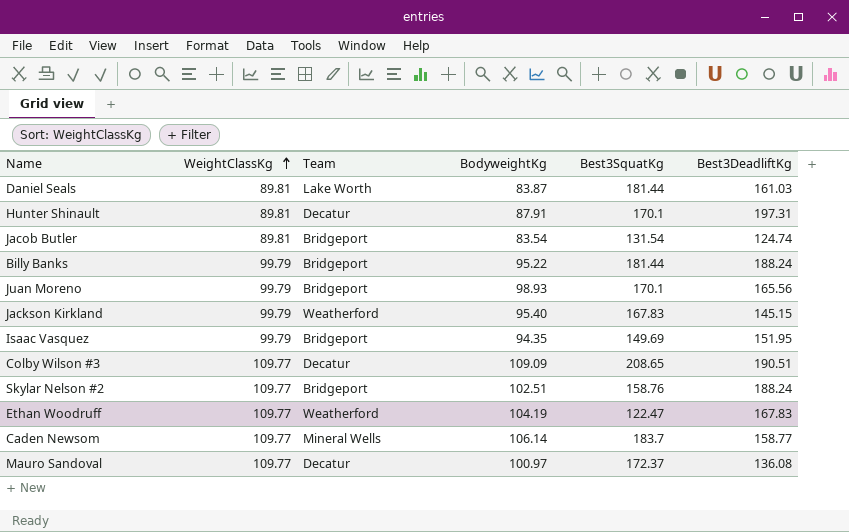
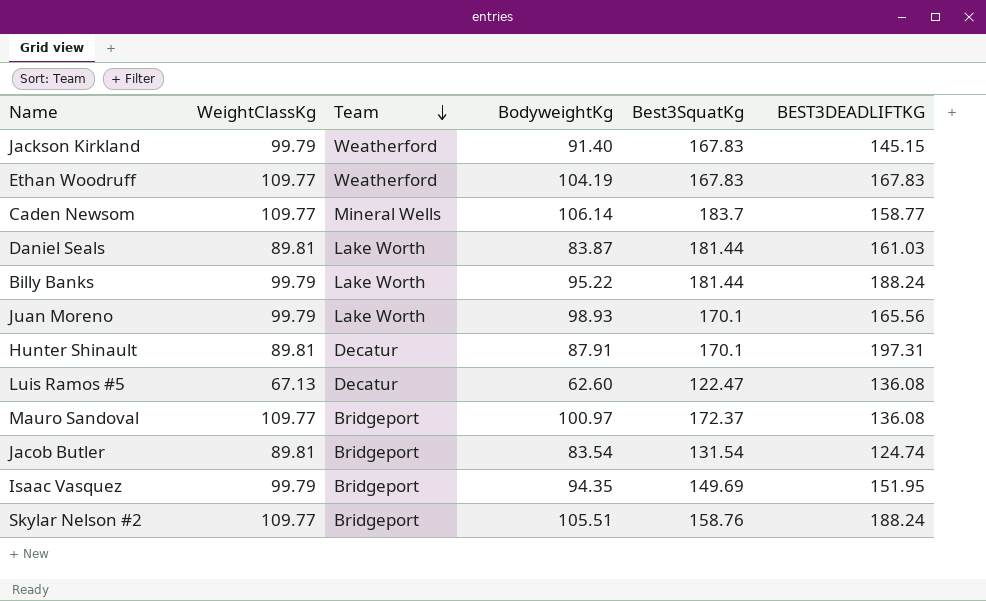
row order: WeightClassKg ascending -> Team descending
column name: Best3DeadliftKg -> BEST3DEADLIFTKG
row Colby Wilson #3: 109.77 | Decatur | 109.09 | 208.65 | 190.51 -> none
Jackson Kirkland | BodyweightKg: 95.40 -> 91.40
Ethan Woodruff | Best3SquatKg: 122.47 -> 167.83
Billy Banks | Team: Bridgeport -> Lake Worth
Juan Moreno | Team: Bridgeport -> Lake Worth
row Luis Ramos #5: none -> 67.13 | Decatur | 62.60 | 122.47 | 136.08
Mauro Sandoval | Team: Decatur -> Bridgeport
Skylar Nelson #2 | BodyweightKg: 102.51 -> 105.51

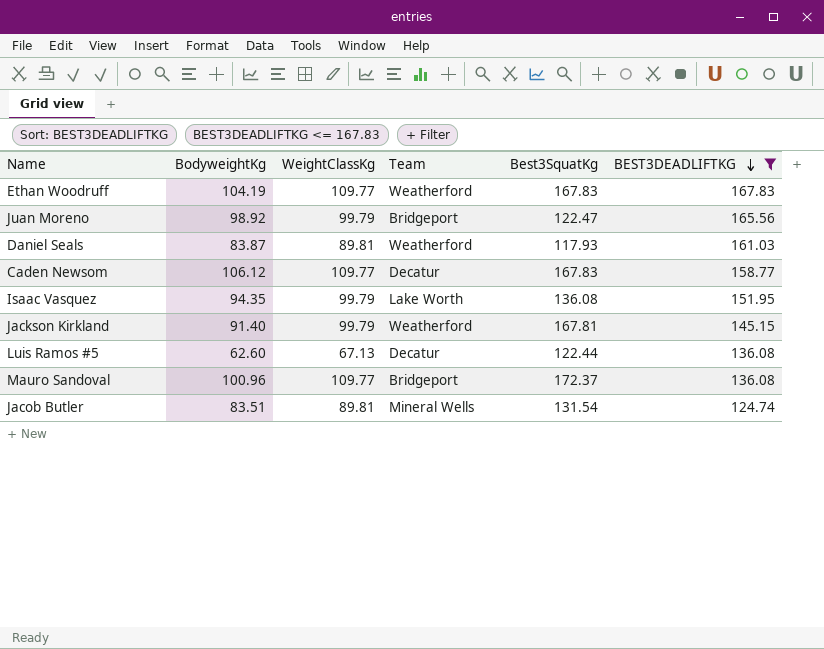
filter: none -> BEST3DEADLIFTKG <= 167.83
row order: Team descending -> BEST3DEADLIFTKG descending
column BodyweightKg | position: 4 -> 2
Juan Moreno | BodyweightKg: 98.93 -> 98.92
Juan Moreno | Team: Lake Worth -> Bridgeport
Juan Moreno | Best3SquatKg: 170.1 -> 122.47
Daniel Seals | Team: Lake Worth -> Weatherford
Daniel Seals | Best3SquatKg: 181.44 -> 117.93
Caden Newsom | BodyweightKg: 106.14 -> 106.12
Caden Newsom | Team: Mineral Wells -> Decatur
Caden Newsom | Best3SquatKg: 183.7 -> 167.83
Isaac Vasquez | Team: Bridgeport -> Lake Worth
Isaac Vasquez | Best3SquatKg: 149.69 -> 136.08
Jackson Kirkland | Best3SquatKg: 167.83 -> 167.81
Luis Ramos #5 | Best3SquatKg: 122.47 -> 122.44
Mauro Sandoval | BodyweightKg: 100.97 -> 100.96
Jacob Butler | BodyweightKg: 83.54 -> 83.51
Jacob Butler | Team: Bridgeport -> Mineral Wells

